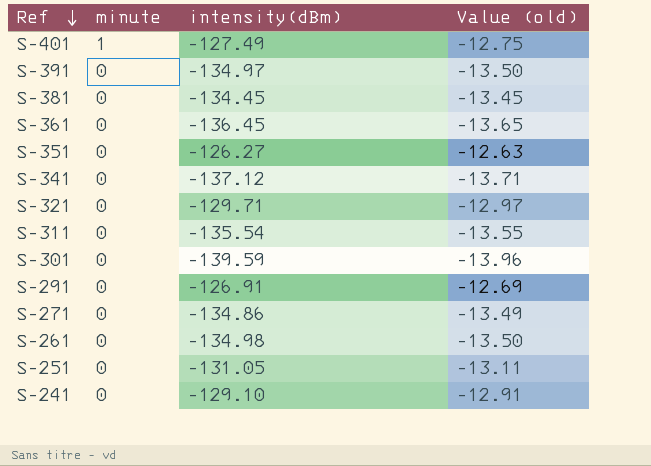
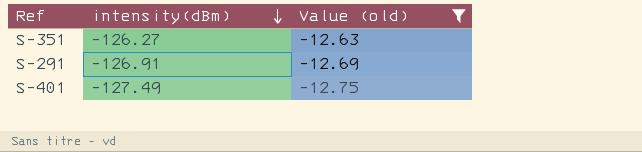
filter: none -> Value (old) >= -12.75
row order: Ref descending -> intensity(dBm) descending
column minute | position: 2 -> none

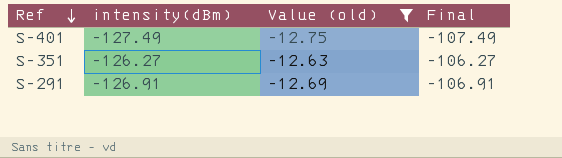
row order: intensity(dBm) descending -> Ref descending
column Final | formula: none -> [intensity(dBm)] + 20

